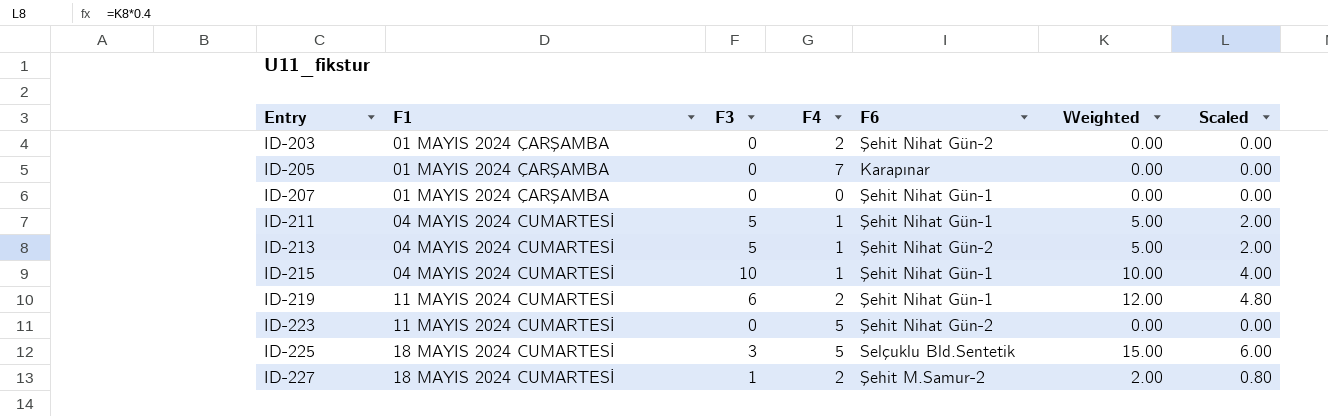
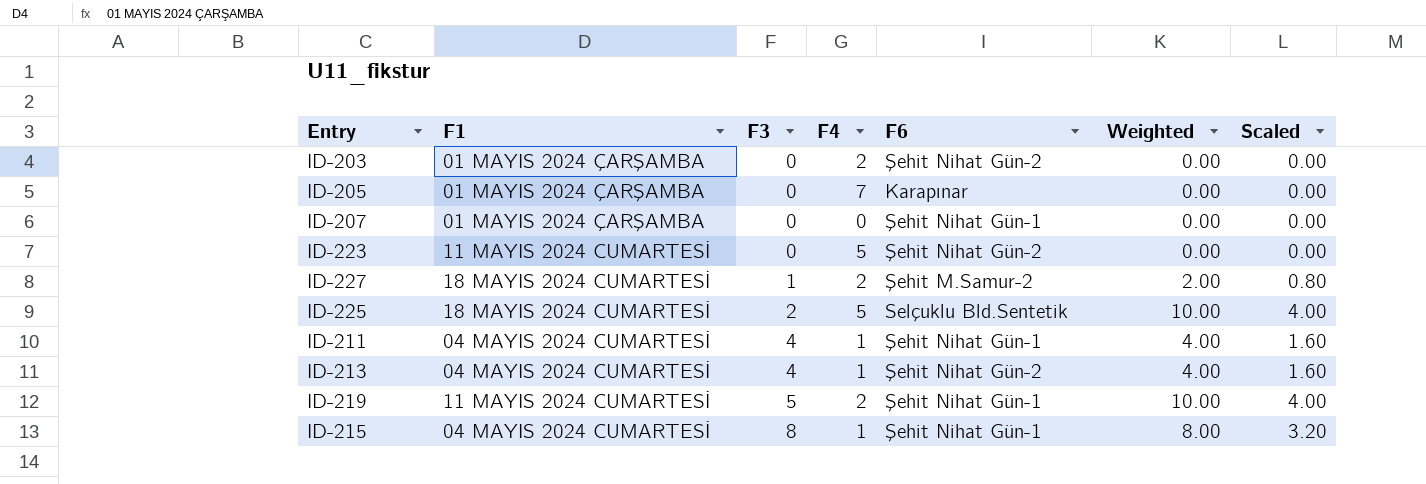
row order: Entry ascending -> F3 ascending
ID-225 | F3: 3 -> 2
ID-225 | Weighted: 15.00 -> 10.00
ID-225 | Scaled: 6.00 -> 4.00
ID-211 | F3: 5 -> 4
ID-211 | Weighted: 5.00 -> 4.00
ID-211 | Scaled: 2.00 -> 1.60
ID-213 | F3: 5 -> 4
ID-213 | Weighted: 5.00 -> 4.00
ID-213 | Scaled: 2.00 -> 1.60
ID-219 | F3: 6 -> 5
ID-219 | Weighted: 12.00 -> 10.00
ID-219 | Scaled: 4.80 -> 4.00
ID-215 | F3: 10 -> 8
ID-215 | Weighted: 10.00 -> 8.00
ID-215 | Scaled: 4.00 -> 3.20

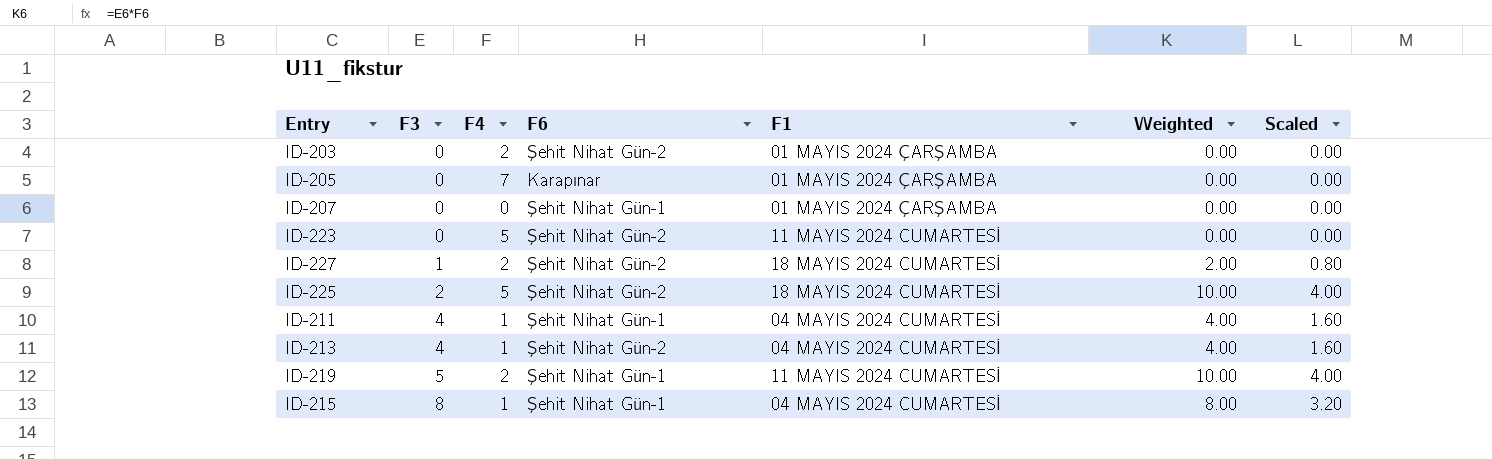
column F1 | position: 2 -> 5
ID-227 | F6: Şehit M.Samur-2 -> Şehit Nihat Gün-2
ID-225 | F6: Selçuklu Bld.Sentetik -> Şehit Nihat Gün-2

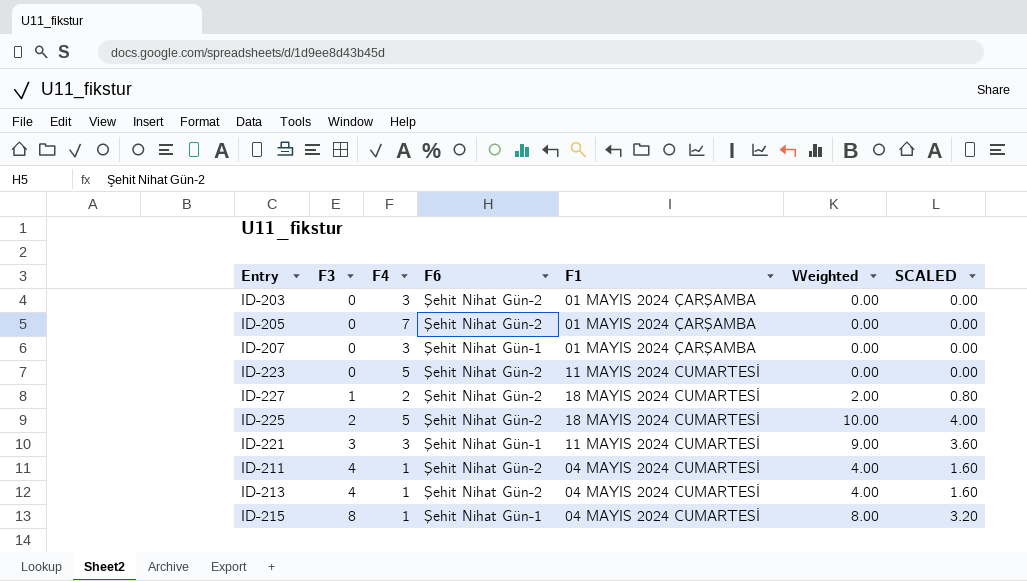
column name: Scaled -> SCALED
row ID-219: 5 | 2 | Şehit Nihat Gün-1 | 11 MAYIS 2024 CUMARTESİ | 10.00 | 4.00 -> none
ID-203 | F4: 2 -> 3
ID-205 | F6: Karapınar -> Şehit Nihat Gün-2
ID-207 | F4: 0 -> 3
row ID-221: none -> 3 | 3 | Şehit Nihat Gün-1 | 11 MAYIS 2024 CUMARTESİ | 9.00 | 3.60
ID-211 | F6: Şehit Nihat Gün-1 -> Şehit Nihat Gün-2

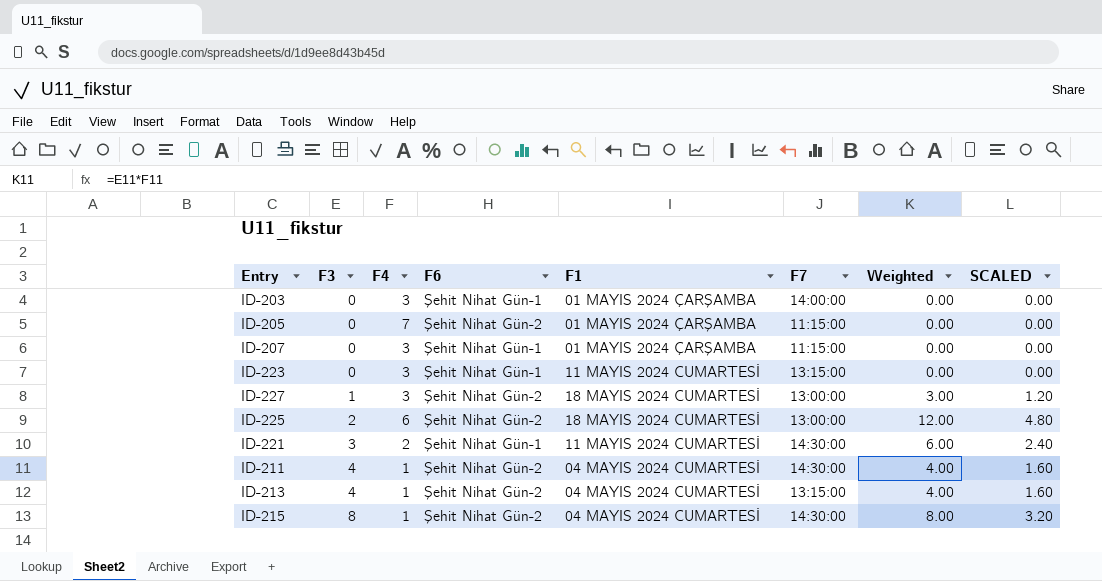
column F7 | position: none -> 6
ID-203 | F6: Şehit Nihat Gün-2 -> Şehit Nihat Gün-1
ID-223 | F4: 5 -> 3
ID-223 | F6: Şehit Nihat Gün-2 -> Şehit Nihat Gün-1
ID-227 | F4: 2 -> 3
ID-227 | Weighted: 2.00 -> 3.00
ID-227 | SCALED: 0.80 -> 1.20
ID-225 | F4: 5 -> 6
ID-225 | Weighted: 10.00 -> 12.00
ID-225 | SCALED: 4.00 -> 4.80
ID-221 | F4: 3 -> 2
ID-221 | Weighted: 9.00 -> 6.00
ID-221 | SCALED: 3.60 -> 2.40
ID-215 | F6: Şehit Nihat Gün-1 -> Şehit Nihat Gün-2

